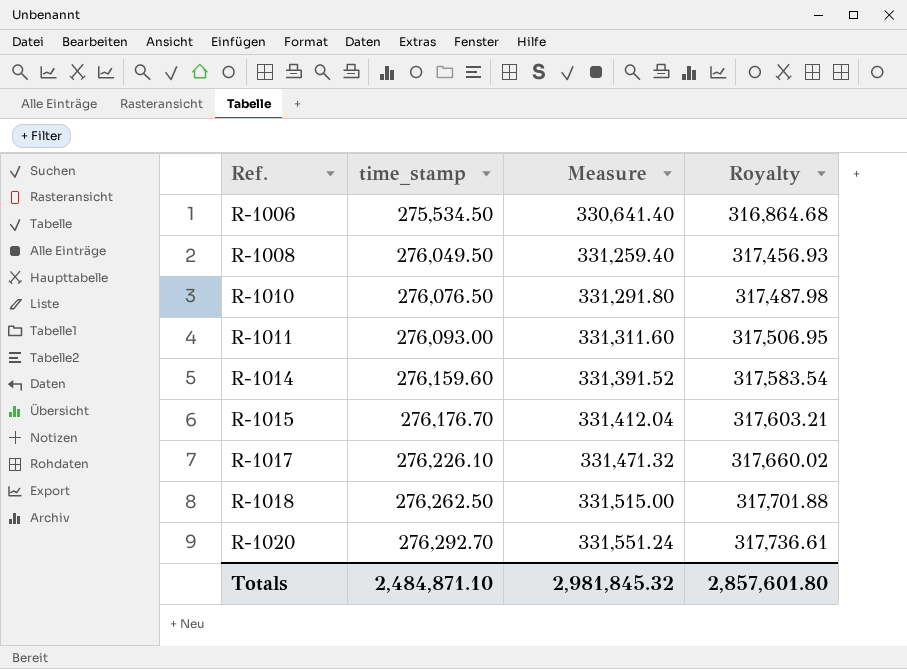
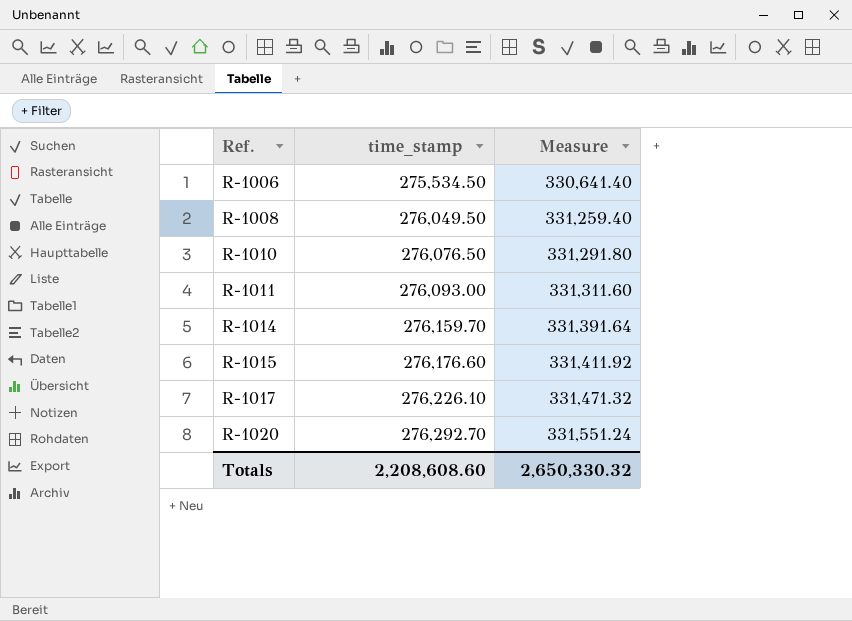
column Royalty | formula: [time_stamp] * 1.15 -> none
row R-1018: 276,262.50 | 331,515.00 | 317,701.88 -> none
R-1014 | time_stamp: 276,159.60 -> 276,159.70
R-1014 | Measure: 331,391.52 -> 331,391.64
R-1015 | time_stamp: 276,176.70 -> 276,176.60
R-1015 | Measure: 331,412.04 -> 331,411.92
Totals | time_stamp: 2,484,871.10 -> 2,208,608.60
Totals | Measure: 2,981,845.32 -> 2,650,330.32

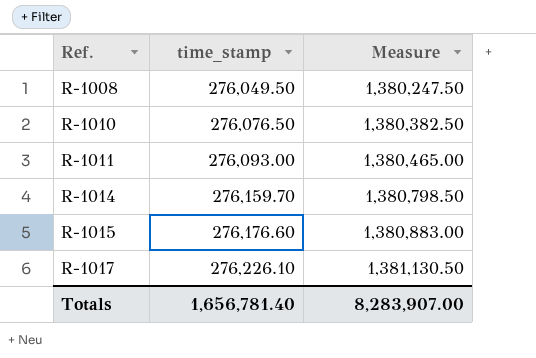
column Measure | formula: [time_stamp] * 1.2 -> [time_stamp] * 5
row R-1006: 275,534.50 | 330,641.40 -> none
row R-1020: 276,292.70 | 331,551.24 -> none
Totals | time_stamp: 2,208,608.60 -> 1,656,781.40
Totals | Measure: 2,650,330.32 -> 8,283,907.00

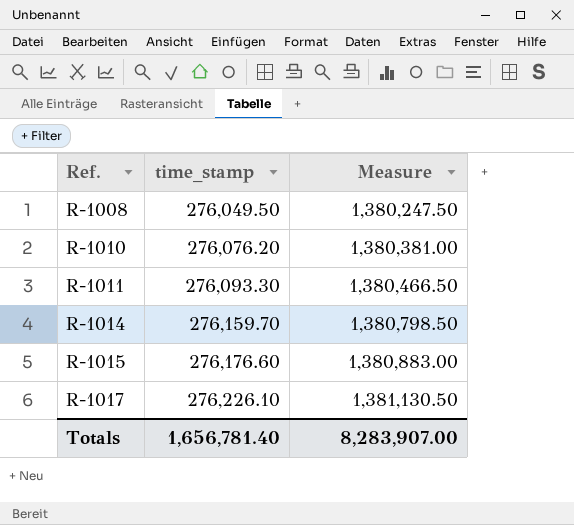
R-1010 | time_stamp: 276,076.50 -> 276,076.20
R-1010 | Measure: 1,380,382.50 -> 1,380,381.00
R-1011 | time_stamp: 276,093.00 -> 276,093.30
R-1011 | Measure: 1,380,465.00 -> 1,380,466.50

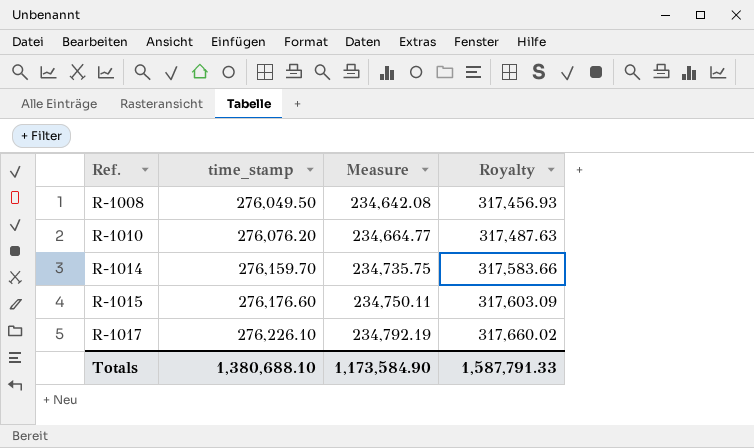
column Measure | formula: [time_stamp] * 5 -> [time_stamp] * 0.85
column Royalty | formula: none -> [time_stamp] * 1.15
row R-1011: 276,093.30 | 1,380,466.50 -> none
Totals | time_stamp: 1,656,781.40 -> 1,380,688.10
Totals | Measure: 8,283,907.00 -> 1,173,584.90

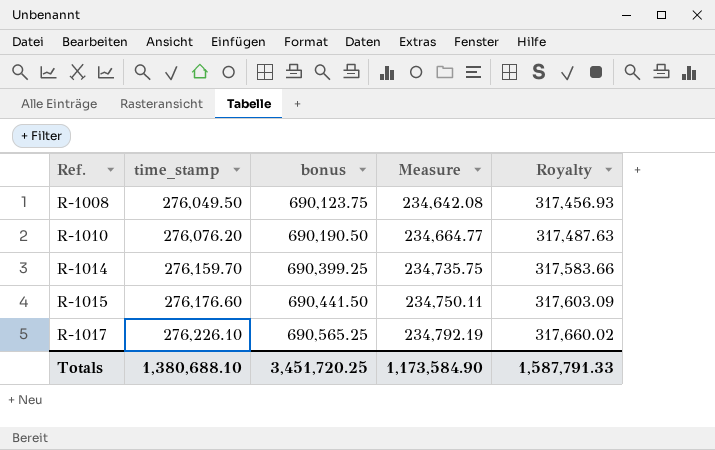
column bonus | formula: none -> [time_stamp] * 2.5

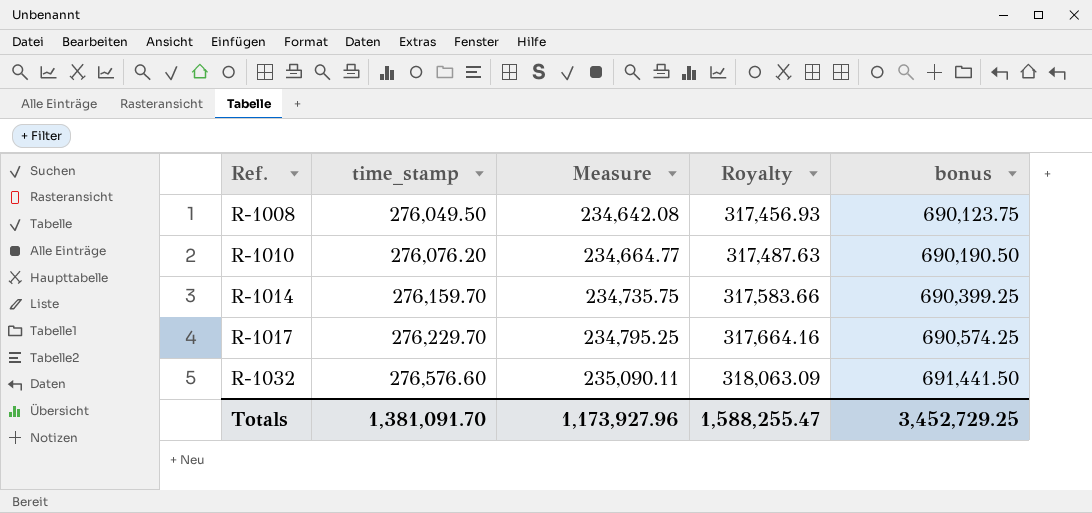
column bonus | position: 3 -> 5
row R-1015: 276,176.60 | 690,441.50 | 234,750.11 | 317,603.09 -> none
R-1017 | time_stamp: 276,226.10 -> 276,229.70
R-1017 | Measure: 234,792.19 -> 234,795.25
R-1017 | Royalty: 317,660.02 -> 317,664.16
R-1017 | bonus: 690,565.25 -> 690,574.25
row R-1032: none -> 276,576.60 | 235,090.11 | 318,063.09 | 691,441.50
Totals | time_stamp: 1,380,688.10 -> 1,381,091.70
Totals | Measure: 1,173,584.90 -> 1,173,927.96
Totals | Royalty: 1,587,791.33 -> 1,588,255.47
Totals | bonus: 3,451,720.25 -> 3,452,729.25

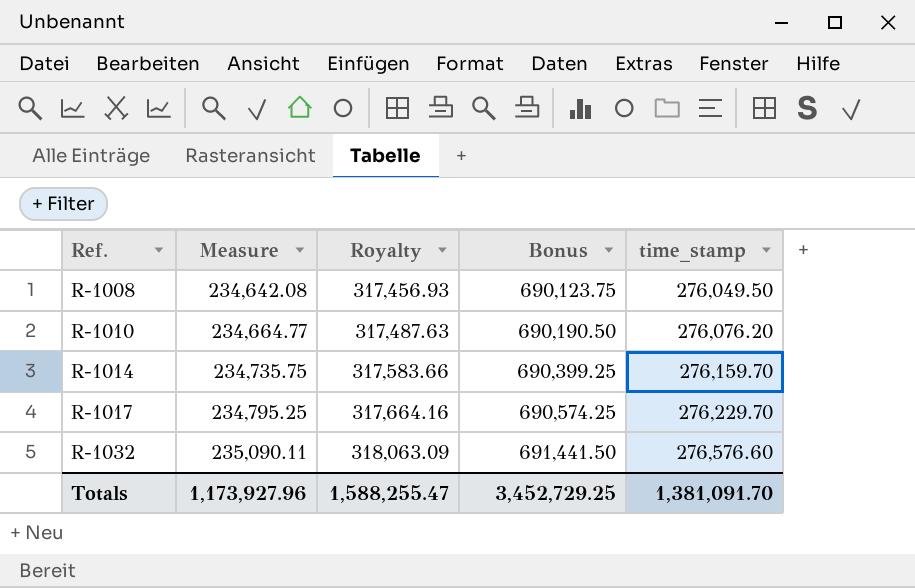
column name: bonus -> Bonus
column time_stamp | position: 2 -> 5

